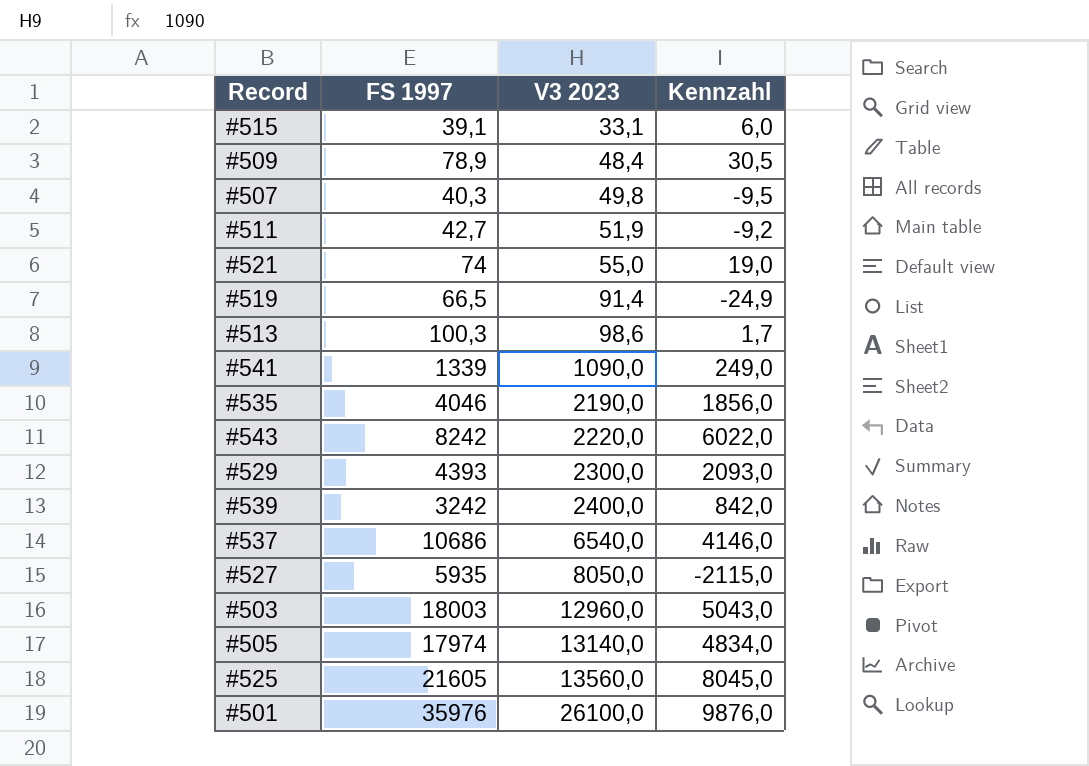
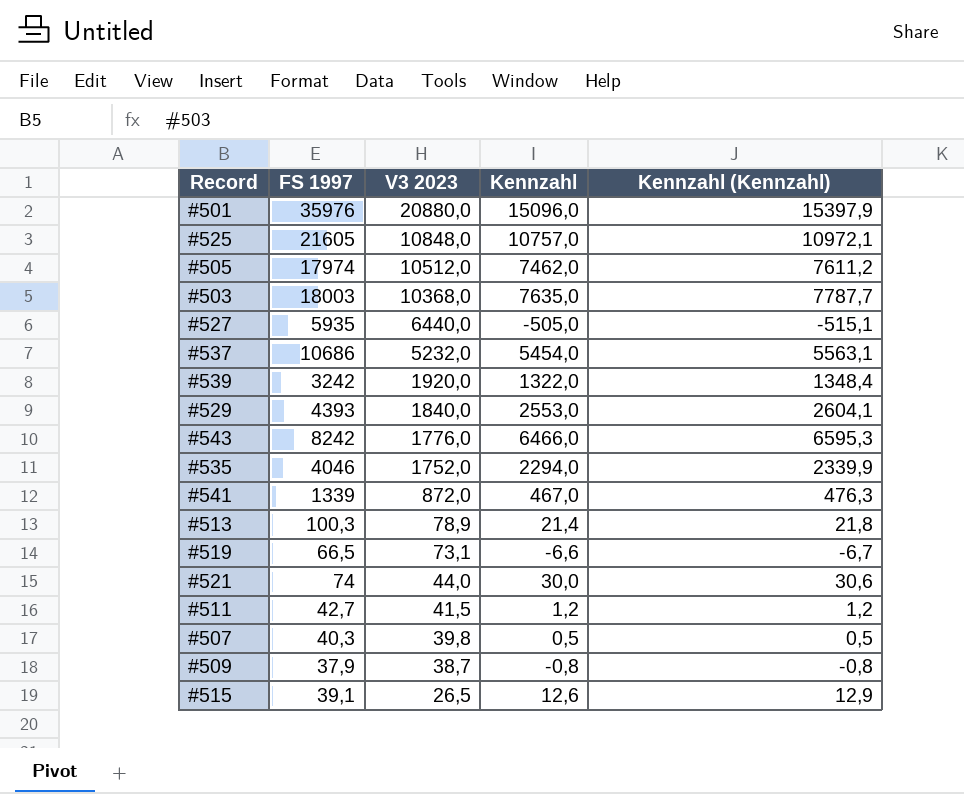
row order: V3 2023 ascending -> V3 2023 descending
column Kennzahl (Kennzahl) | formula: none -> [Kennzahl] * 1,02
#501 | V3 2023: 26100,0 -> 20880,0
#501 | Kennzahl: 9876,0 -> 15096,0
#525 | V3 2023: 13560,0 -> 10848,0
#525 | Kennzahl: 8045,0 -> 10757,0
#505 | V3 2023: 13140,0 -> 10512,0
#505 | Kennzahl: 4834,0 -> 7462,0
#503 | V3 2023: 12960,0 -> 10368,0
#503 | Kennzahl: 5043,0 -> 7635,0
#527 | V3 2023: 8050,0 -> 6440,0
#527 | Kennzahl: -2115,0 -> -505,0
#537 | V3 2023: 6540,0 -> 5232,0
#537 | Kennzahl: 4146,0 -> 5454,0
#539 | V3 2023: 2400,0 -> 1920,0
#539 | Kennzahl: 842,0 -> 1322,0
#529 | V3 2023: 2300,0 -> 1840,0
#529 | Kennzahl: 2093,0 -> 2553,0
#543 | V3 2023: 2220,0 -> 1776,0
#543 | Kennzahl: 6022,0 -> 6466,0
#535 | V3 2023: 2190,0 -> 1752,0
#535 | Kennzahl: 1856,0 -> 2294,0
#541 | V3 2023: 1090,0 -> 872,0
#541 | Kennzahl: 249,0 -> 467,0
#513 | V3 2023: 98,6 -> 78,9
#513 | Kennzahl: 1,7 -> 21,4
#519 | V3 2023: 91,4 -> 73,1
#519 | Kennzahl: -24,9 -> -6,6
#521 | V3 2023: 55,0 -> 44,0
#521 | Kennzahl: 19,0 -> 30,0
#511 | V3 2023: 51,9 -> 41,5
#511 | Kennzahl: -9,2 -> 1,2
#507 | V3 2023: 49,8 -> 39,8
#507 | Kennzahl: -9,5 -> 0,5
#509 | FS 1997: 78,9 -> 37,9
#509 | V3 2023: 48,4 -> 38,7
#509 | Kennzahl: 30,5 -> -0,8
#515 | V3 2023: 33,1 -> 26,5
#515 | Kennzahl: 6,0 -> 12,6

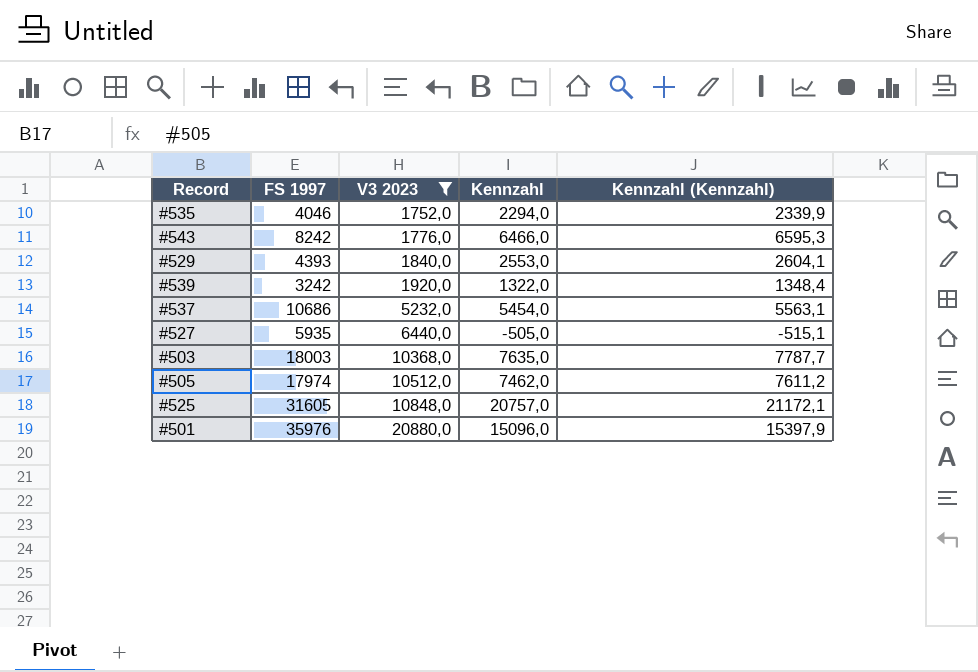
filter: none -> V3 2023 >= 1752,0
row order: V3 2023 descending -> V3 2023 ascending
#525 | FS 1997: 21605 -> 31605
#525 | Kennzahl: 10757,0 -> 20757,0
#525 | Kennzahl (Kennzahl): 10972,1 -> 21172,1

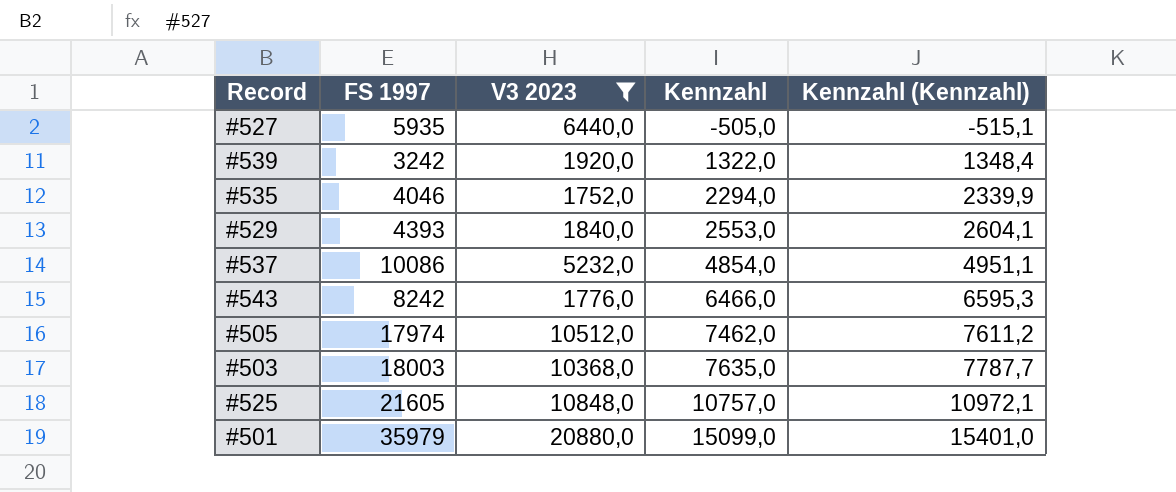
row order: V3 2023 ascending -> Kennzahl ascending
#537 | FS 1997: 10686 -> 10086
#537 | Kennzahl: 5454,0 -> 4854,0
#537 | Kennzahl (Kennzahl): 5563,1 -> 4951,1
#525 | FS 1997: 31605 -> 21605
#525 | Kennzahl: 20757,0 -> 10757,0
#525 | Kennzahl (Kennzahl): 21172,1 -> 10972,1
#501 | FS 1997: 35976 -> 35979
#501 | Kennzahl: 15096,0 -> 15099,0
#501 | Kennzahl (Kennzahl): 15397,9 -> 15401,0

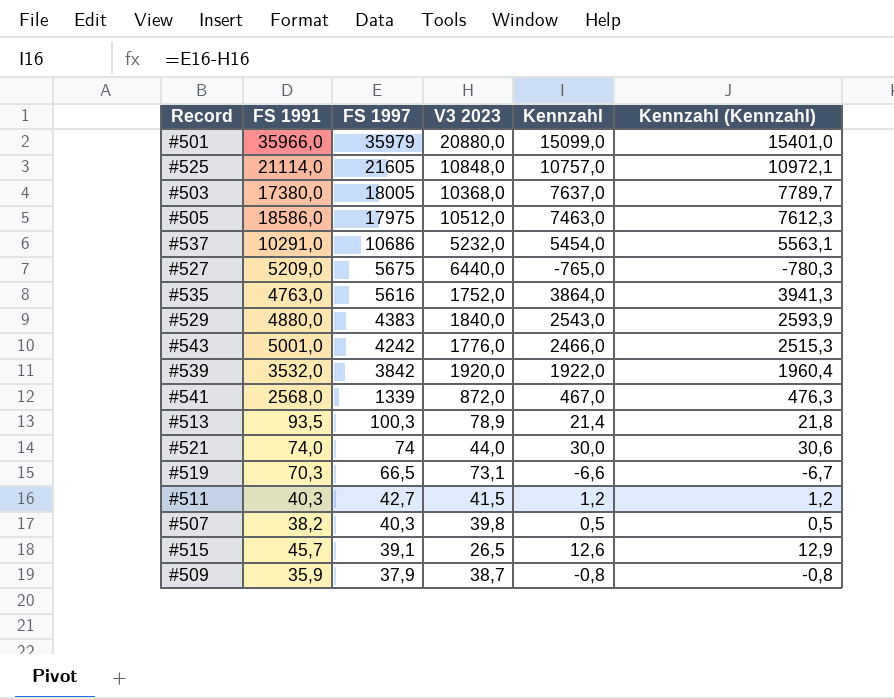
filter: V3 2023 >= 1752,0 -> none
row order: Kennzahl ascending -> FS 1997 descending
column FS 1991 | position: none -> 2
#503 | FS 1997: 18003 -> 18005
#503 | Kennzahl: 7635,0 -> 7637,0
#503 | Kennzahl (Kennzahl): 7787,7 -> 7789,7
#505 | FS 1997: 17974 -> 17975
#505 | Kennzahl: 7462,0 -> 7463,0
#505 | Kennzahl (Kennzahl): 7611,2 -> 7612,3
#537 | FS 1997: 10086 -> 10686
#537 | Kennzahl: 4854,0 -> 5454,0
#537 | Kennzahl (Kennzahl): 4951,1 -> 5563,1
#527 | FS 1997: 5935 -> 5675
#527 | Kennzahl: -505,0 -> -765,0
#527 | Kennzahl (Kennzahl): -515,1 -> -780,3
#535 | FS 1997: 4046 -> 5616
#535 | Kennzahl: 2294,0 -> 3864,0
#535 | Kennzahl (Kennzahl): 2339,9 -> 3941,3
#529 | FS 1997: 4393 -> 4383
#529 | Kennzahl: 2553,0 -> 2543,0
#529 | Kennzahl (Kennzahl): 2604,1 -> 2593,9
#543 | FS 1997: 8242 -> 4242
#543 | Kennzahl: 6466,0 -> 2466,0
#543 | Kennzahl (Kennzahl): 6595,3 -> 2515,3
#539 | FS 1997: 3242 -> 3842
#539 | Kennzahl: 1322,0 -> 1922,0
#539 | Kennzahl (Kennzahl): 1348,4 -> 1960,4

